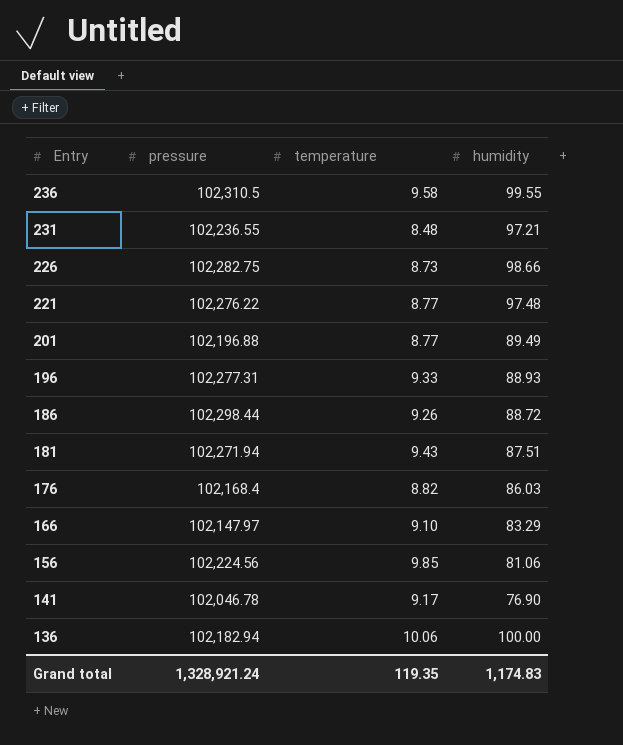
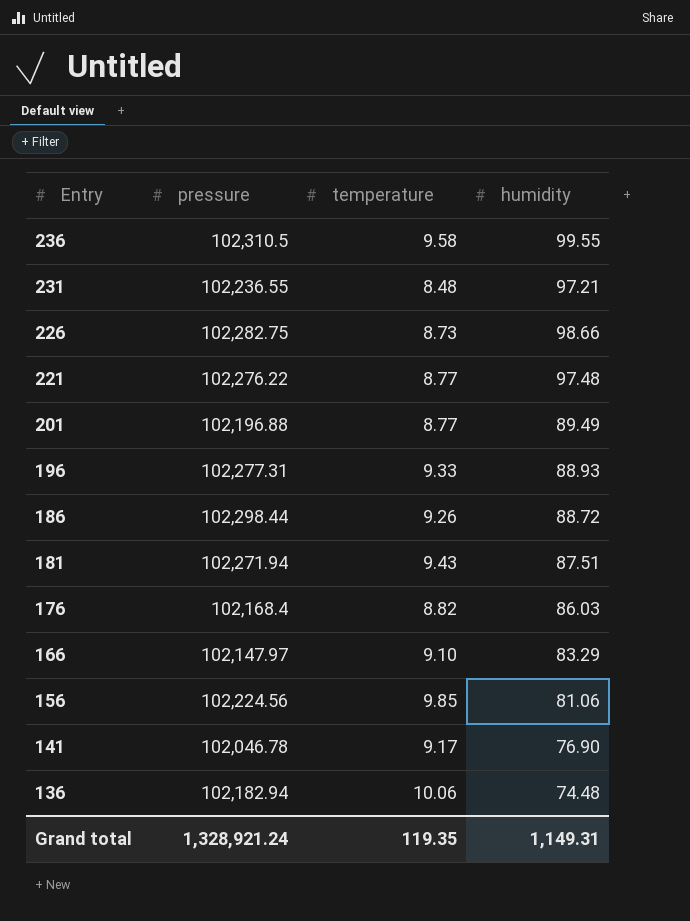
136 | humidity: 100.00 -> 74.48
Grand total | humidity: 1,174.83 -> 1,149.31

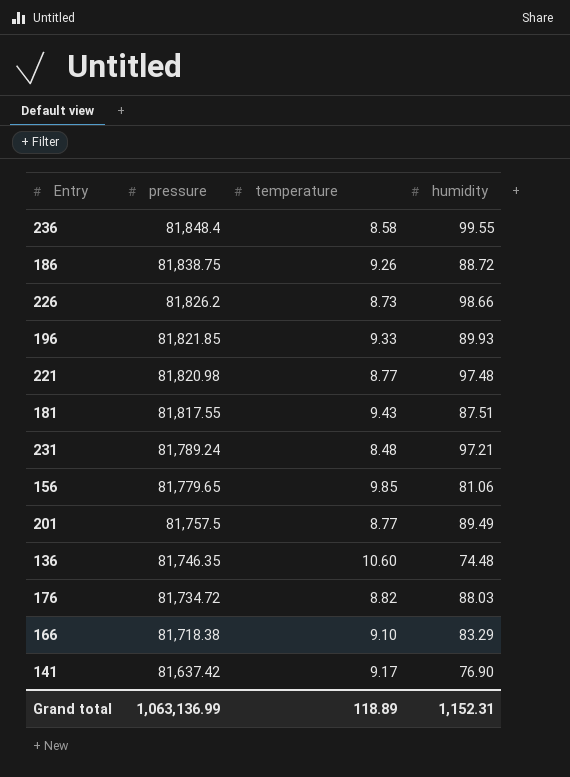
row order: Entry descending -> pressure descending
236 | pressure: 102,310.5 -> 81,848.4
236 | temperature: 9.58 -> 8.58
186 | pressure: 102,298.44 -> 81,838.75
226 | pressure: 102,282.75 -> 81,826.2
196 | pressure: 102,277.31 -> 81,821.85
196 | humidity: 88.93 -> 89.93
221 | pressure: 102,276.22 -> 81,820.98
181 | pressure: 102,271.94 -> 81,817.55
231 | pressure: 102,236.55 -> 81,789.24
156 | pressure: 102,224.56 -> 81,779.65
201 | pressure: 102,196.88 -> 81,757.5
136 | pressure: 102,182.94 -> 81,746.35
136 | temperature: 10.06 -> 10.60
176 | pressure: 102,168.4 -> 81,734.72
176 | humidity: 86.03 -> 88.03
166 | pressure: 102,147.97 -> 81,718.38
141 | pressure: 102,046.78 -> 81,637.42
Grand total | pressure: 1,328,921.24 -> 1,063,136.99
Grand total | temperature: 119.35 -> 118.89
Grand total | humidity: 1,149.31 -> 1,152.31

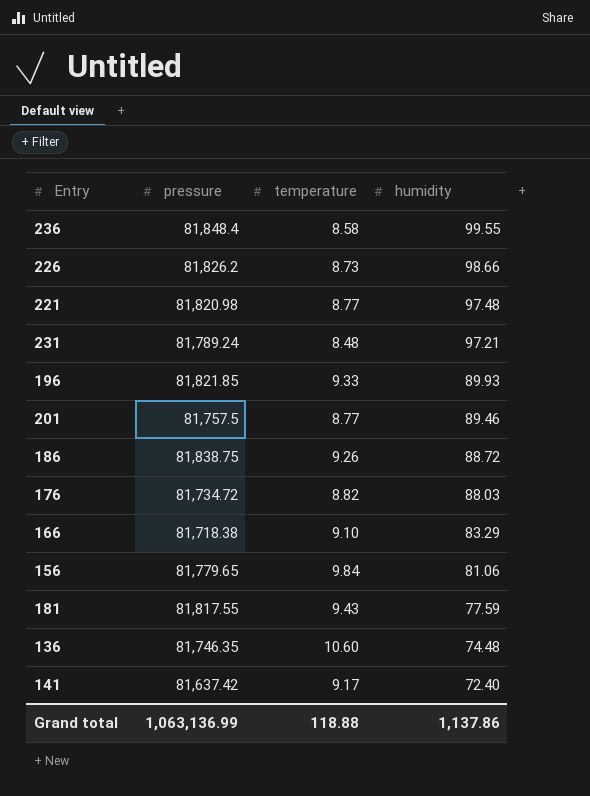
row order: pressure descending -> humidity descending
201 | humidity: 89.49 -> 89.46
156 | temperature: 9.85 -> 9.84
181 | humidity: 87.51 -> 77.59
141 | humidity: 76.90 -> 72.40
Grand total | temperature: 118.89 -> 118.88
Grand total | humidity: 1,152.31 -> 1,137.86

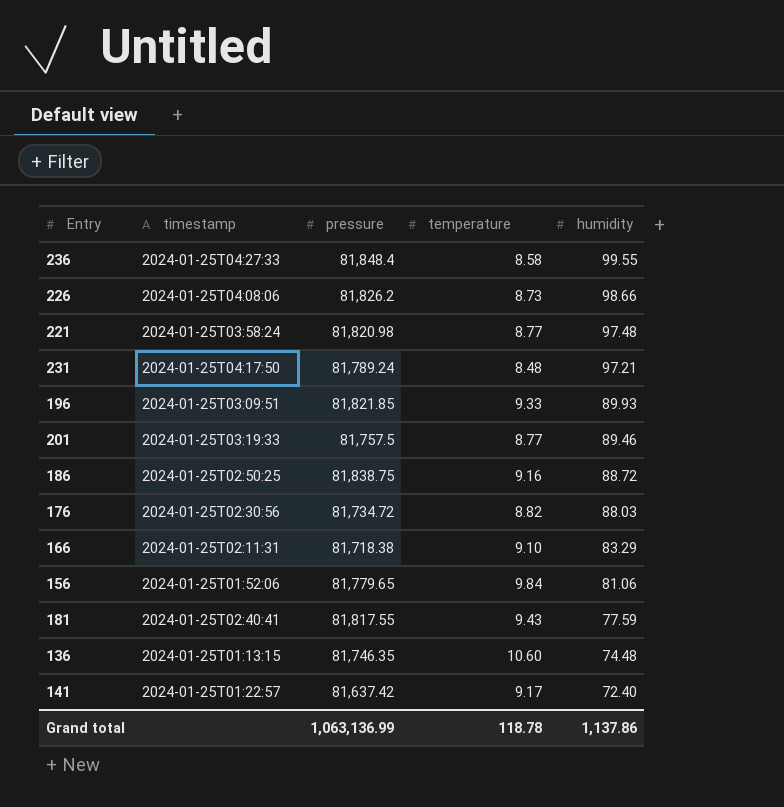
column timestamp | position: none -> 2
186 | temperature: 9.26 -> 9.16
Grand total | temperature: 118.88 -> 118.78

